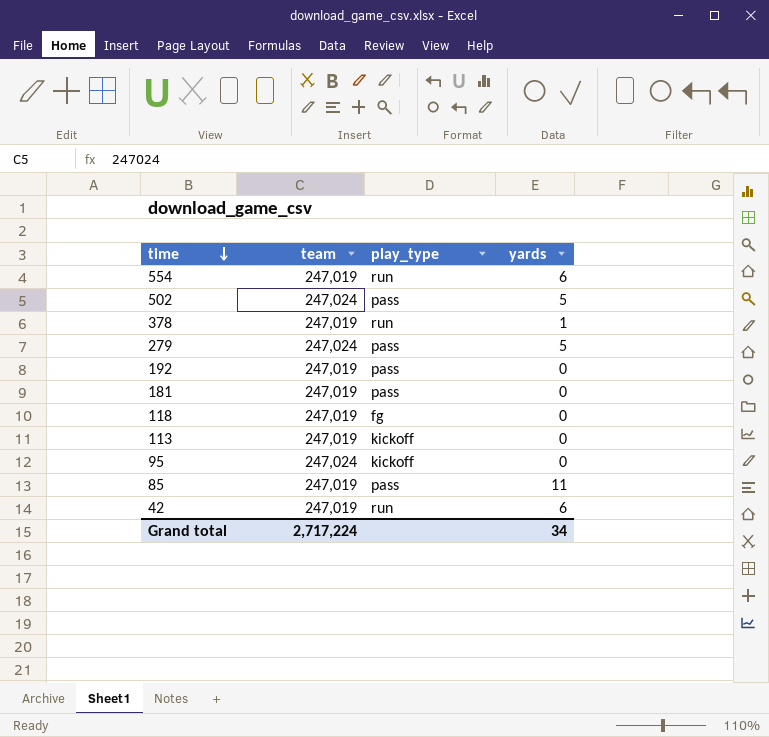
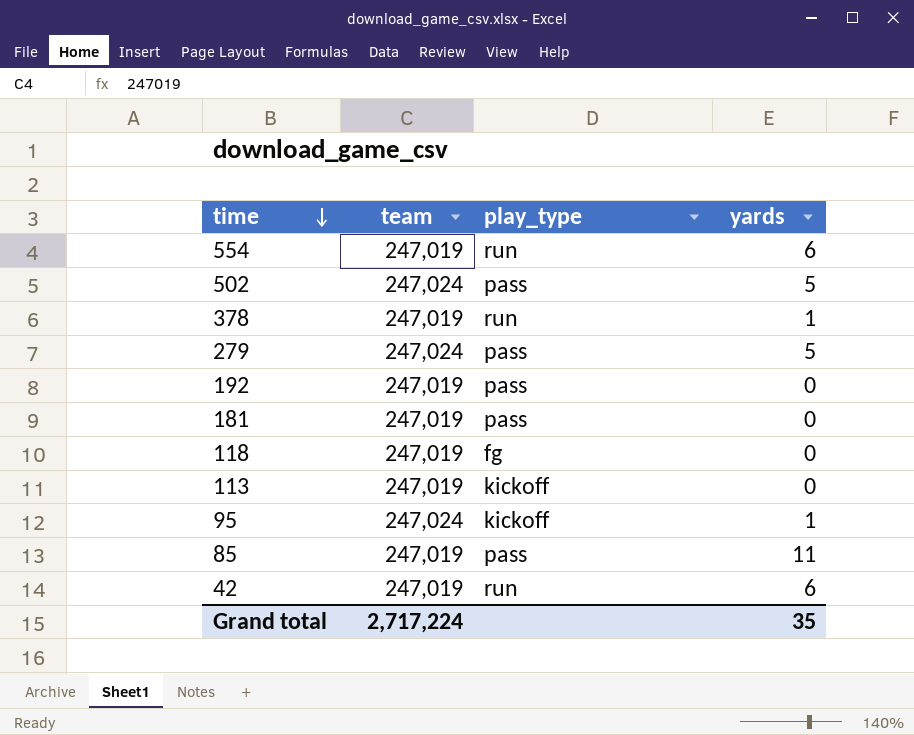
95 | yards: 0 -> 1
Grand total | yards: 34 -> 35

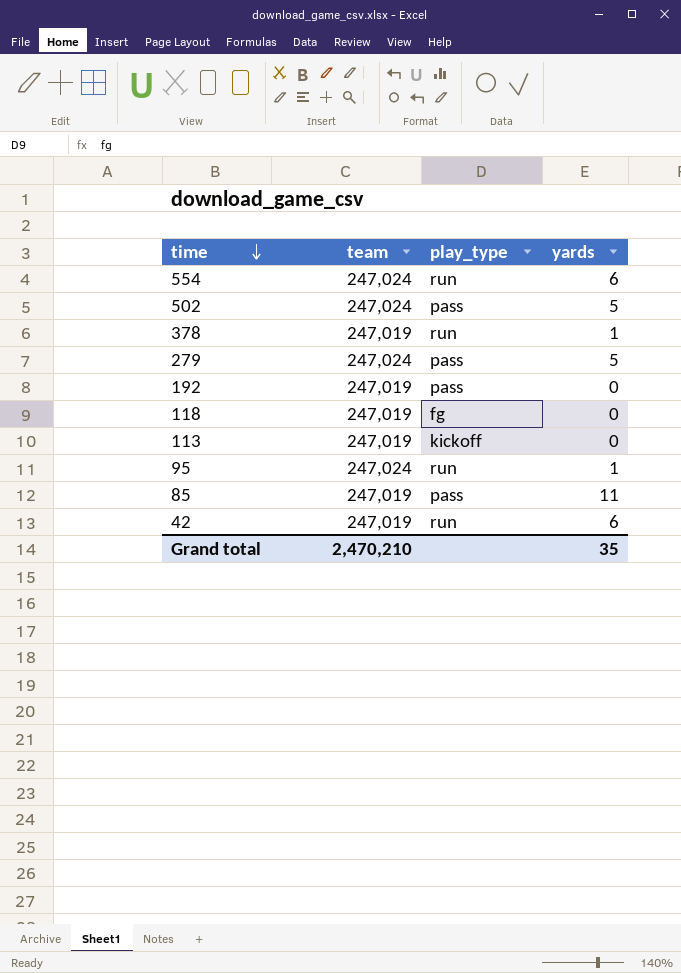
row 181: 247,019 | pass | 0 -> none
554 | team: 247,019 -> 247,024
95 | play_type: kickoff -> run
Grand total | team: 2,717,224 -> 2,470,210

